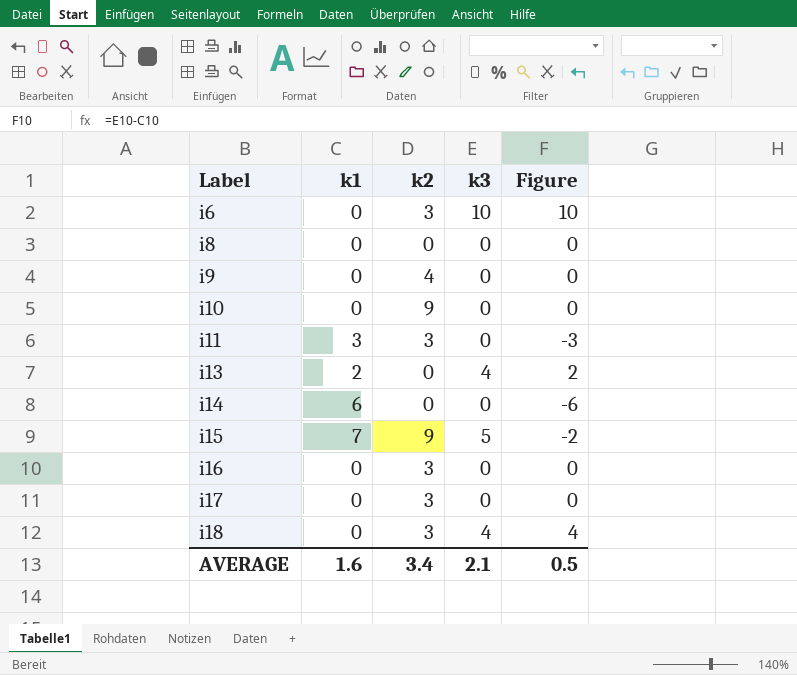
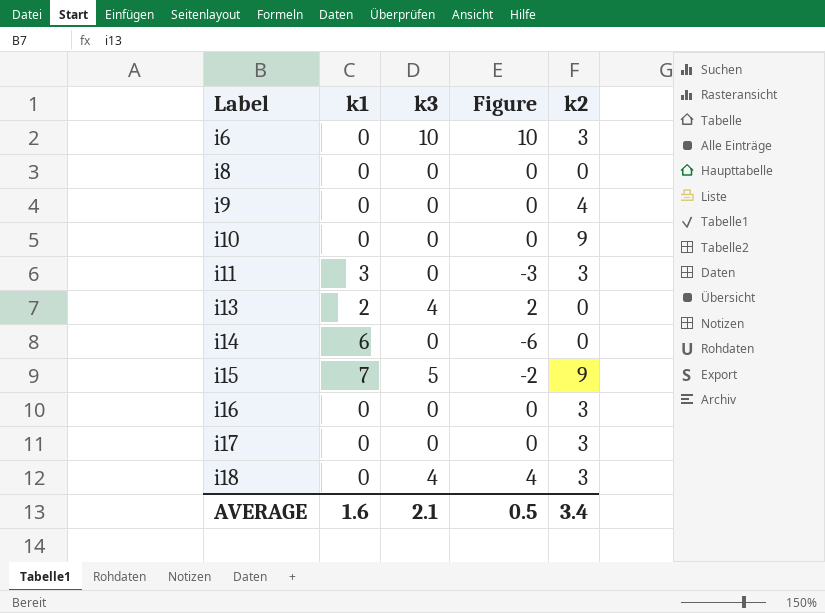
column k2 | position: 3 -> 5

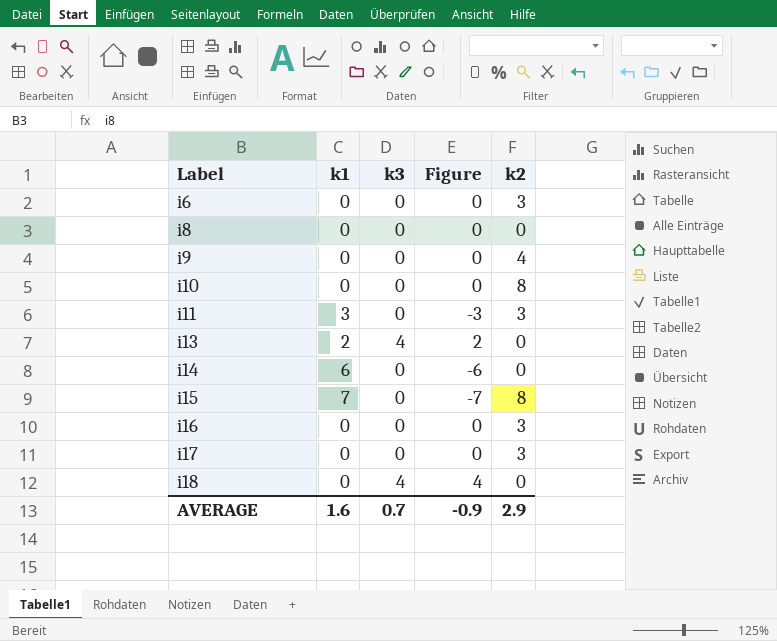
i6 | k3: 10 -> 0
i6 | Figure: 10 -> 0
i10 | k2: 9 -> 8
i15 | k3: 5 -> 0
i15 | Figure: -2 -> -7
i15 | k2: 9 -> 8
i18 | k2: 3 -> 0
AVERAGE | k3: 2.1 -> 0.7
AVERAGE | Figure: 0.5 -> -0.9
AVERAGE | k2: 3.4 -> 2.9

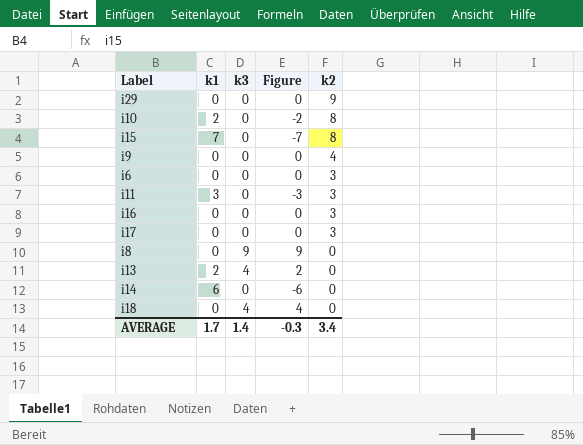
row order: Label ascending -> k2 descending
row i29: none -> 0 | 0 | 0 | 9
i10 | k1: 0 -> 2
i10 | Figure: 0 -> -2
i8 | k3: 0 -> 9
i8 | Figure: 0 -> 9
AVERAGE | k1: 1.6 -> 1.7
AVERAGE | k3: 0.7 -> 1.4
AVERAGE | Figure: -0.9 -> -0.3
AVERAGE | k2: 2.9 -> 3.4

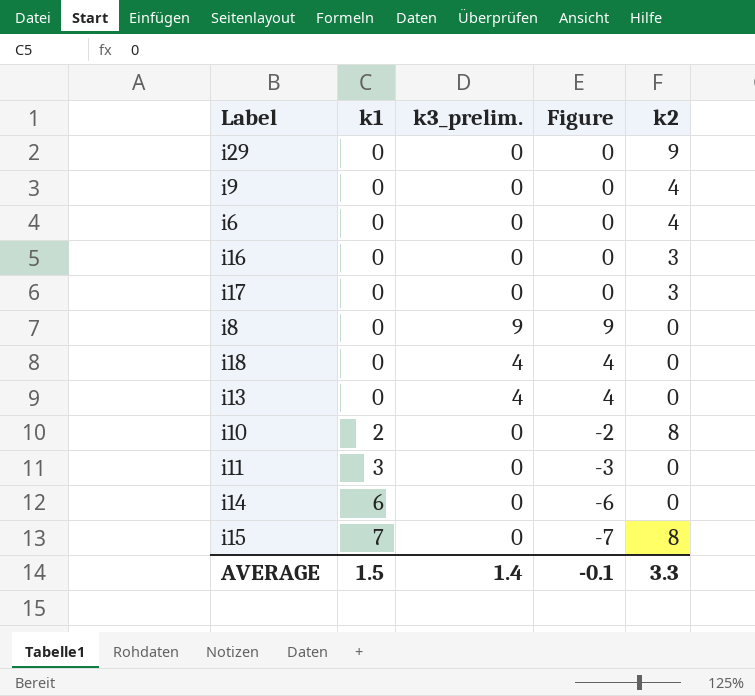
row order: k2 descending -> k1 ascending
column name: k3 -> k3_prelim.
i6 | k2: 3 -> 4
i13 | k1: 2 -> 0
i13 | Figure: 2 -> 4
i11 | k2: 3 -> 0
AVERAGE | k1: 1.7 -> 1.5
AVERAGE | Figure: -0.3 -> -0.1
AVERAGE | k2: 3.4 -> 3.3

